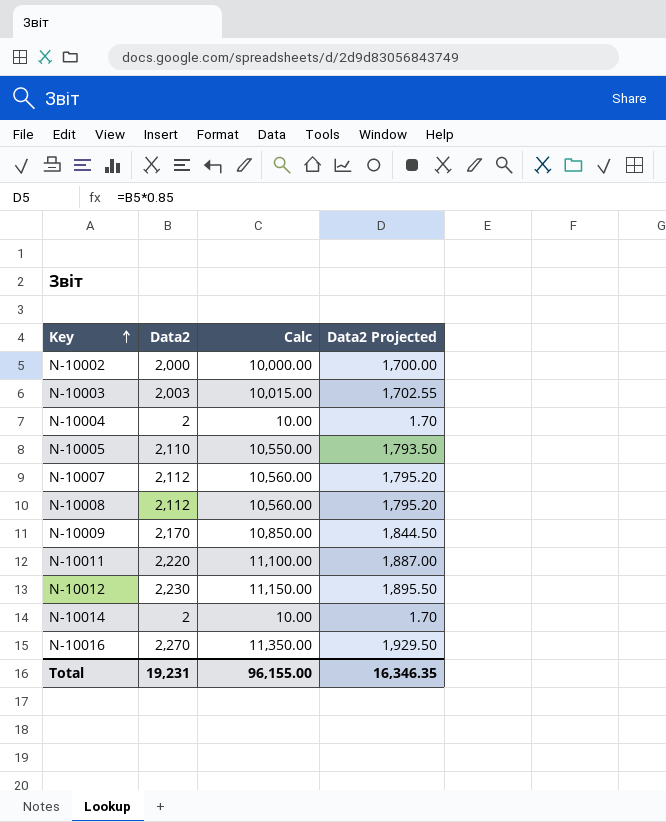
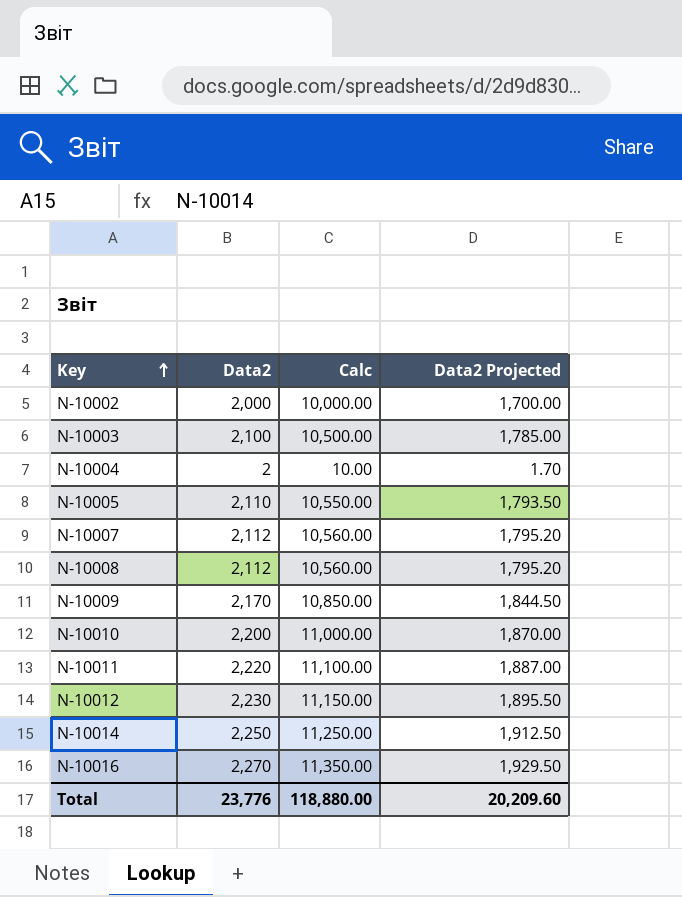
N-10003 | Data2: 2,003 -> 2,100
N-10003 | Calc: 10,015.00 -> 10,500.00
N-10003 | Data2 Projected: 1,702.55 -> 1,785.00
row N-10010: none -> 2,200 | 11,000.00 | 1,870.00
N-10014 | Data2: 2 -> 2,250
N-10014 | Calc: 10.00 -> 11,250.00
N-10014 | Data2 Projected: 1.70 -> 1,912.50
Total | Data2: 19,231 -> 23,776
Total | Calc: 96,155.00 -> 118,880.00
Total | Data2 Projected: 16,346.35 -> 20,209.60

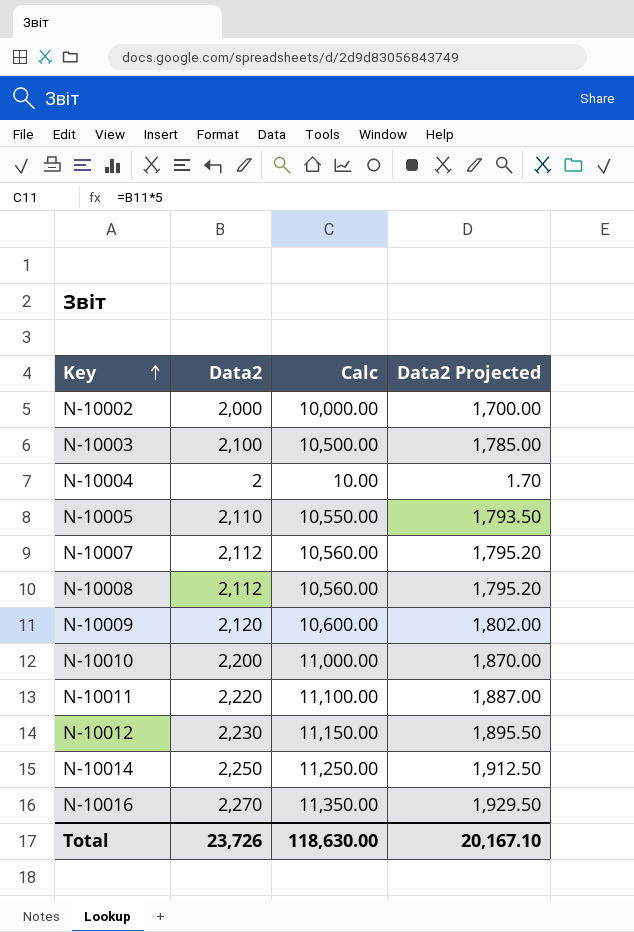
N-10009 | Data2: 2,170 -> 2,120
N-10009 | Calc: 10,850.00 -> 10,600.00
N-10009 | Data2 Projected: 1,844.50 -> 1,802.00
Total | Data2: 23,776 -> 23,726
Total | Calc: 118,880.00 -> 118,630.00
Total | Data2 Projected: 20,209.60 -> 20,167.10

